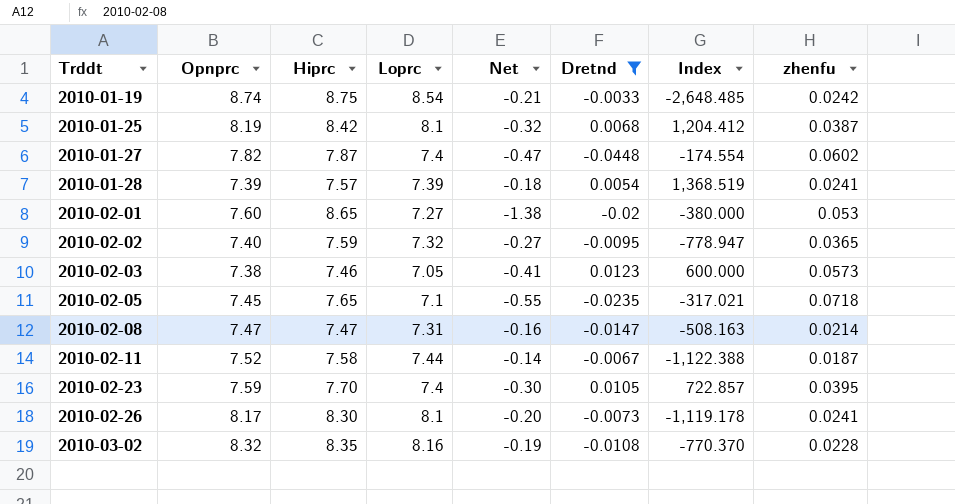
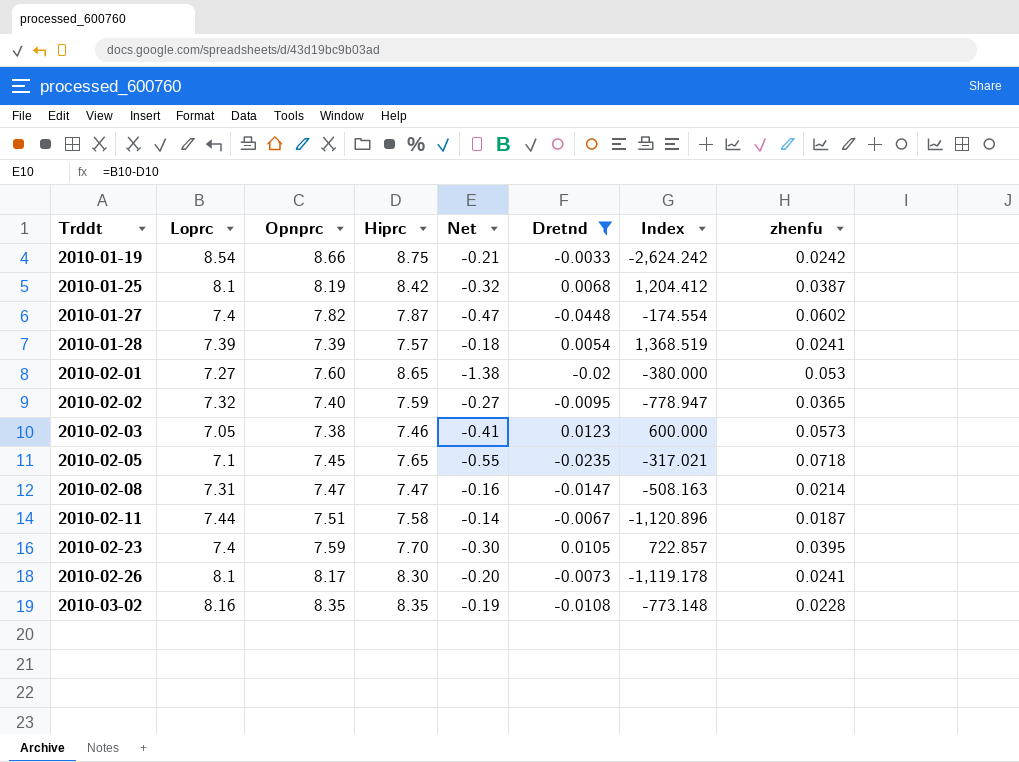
column Loprc | position: 4 -> 2
2010-01-19 | Opnprc: 8.74 -> 8.66
2010-01-19 | Index: -2,648.485 -> -2,624.242
2010-02-11 | Opnprc: 7.52 -> 7.51
2010-02-11 | Index: -1,122.388 -> -1,120.896
2010-03-02 | Opnprc: 8.32 -> 8.35
2010-03-02 | Index: -770.370 -> -773.148

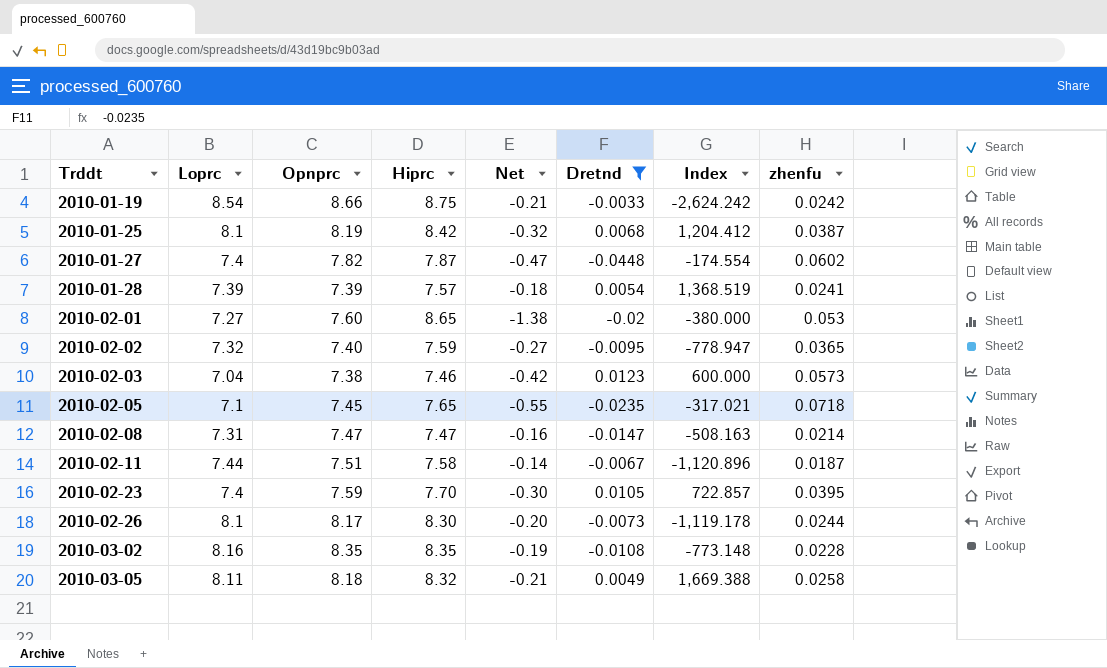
2010-02-03 | Loprc: 7.05 -> 7.04
2010-02-03 | Net: -0.41 -> -0.42
2010-02-26 | zhenfu: 0.0241 -> 0.0244
row 2010-03-05: none -> 8.11 | 8.18 | 8.32 | -0.21 | 0.0049 | 1,669.388 | 0.0258

